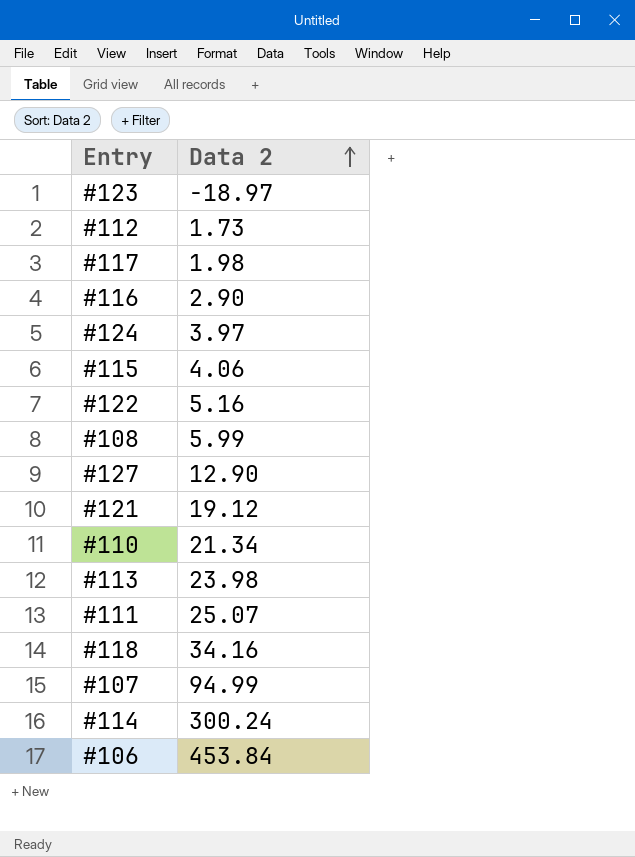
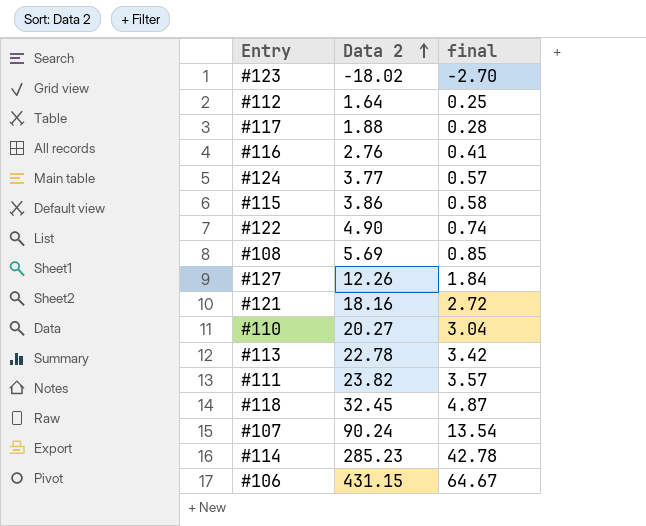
column final | formula: none -> [Data 2] * 0.15
#123 | Data 2: -18.97 -> -18.02
#112 | Data 2: 1.73 -> 1.64
#117 | Data 2: 1.98 -> 1.88
#116 | Data 2: 2.90 -> 2.76
#124 | Data 2: 3.97 -> 3.77
#115 | Data 2: 4.06 -> 3.86
#122 | Data 2: 5.16 -> 4.90
#108 | Data 2: 5.99 -> 5.69
#127 | Data 2: 12.90 -> 12.26
#121 | Data 2: 19.12 -> 18.16
#110 | Data 2: 21.34 -> 20.27
#113 | Data 2: 23.98 -> 22.78
#111 | Data 2: 25.07 -> 23.82
#118 | Data 2: 34.16 -> 32.45
#107 | Data 2: 94.99 -> 90.24
#114 | Data 2: 300.24 -> 285.23
#106 | Data 2: 453.84 -> 431.15

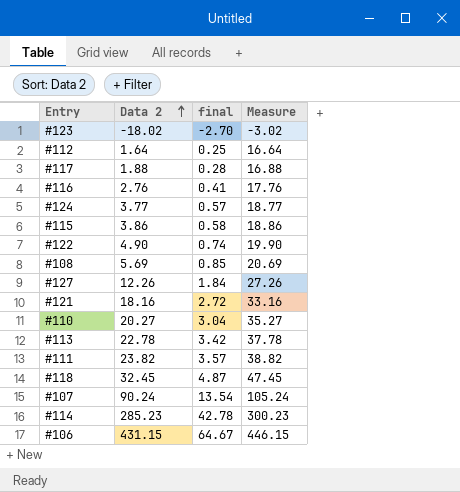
column Measure | formula: none -> [Data 2] + 15

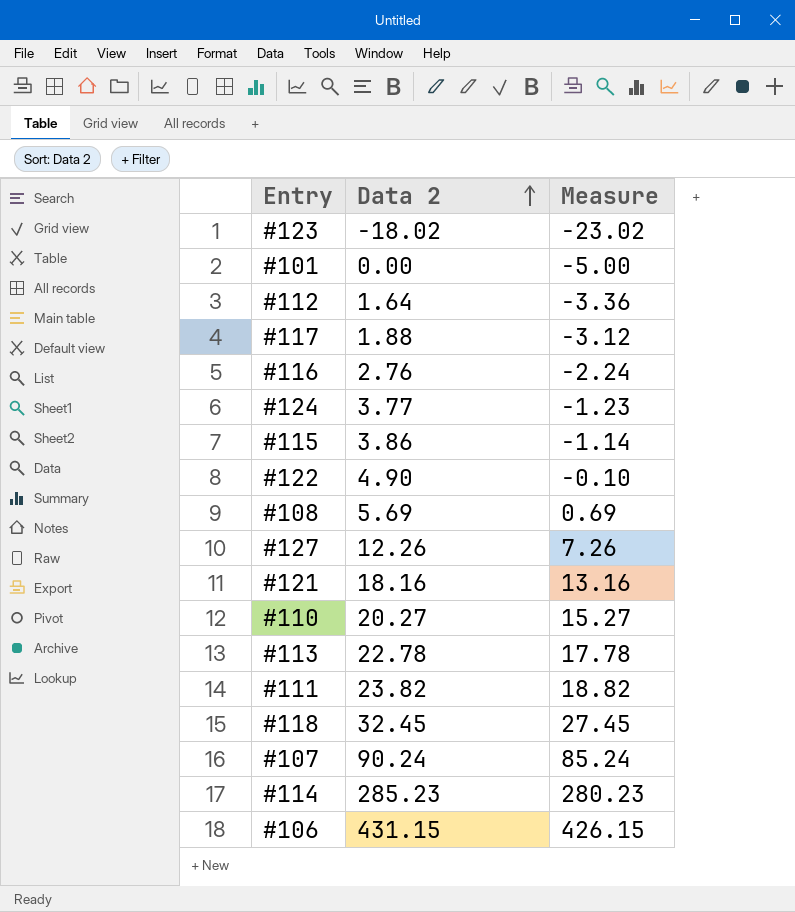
column final | formula: [Data 2] * 0.15 -> none
column Measure | formula: [Data 2] + 15 -> [Data 2] - 5
row #101: none -> 0.00 | -5.00

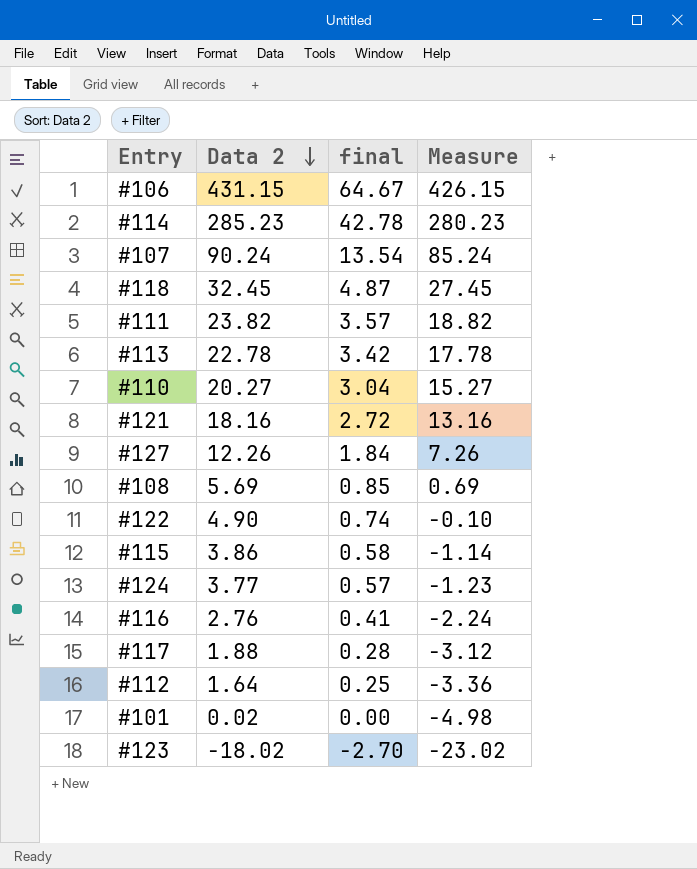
row order: Data 2 ascending -> Data 2 descending
column final | formula: none -> [Data 2] * 0.15
#101 | Data 2: 0.00 -> 0.02
#101 | Measure: -5.00 -> -4.98

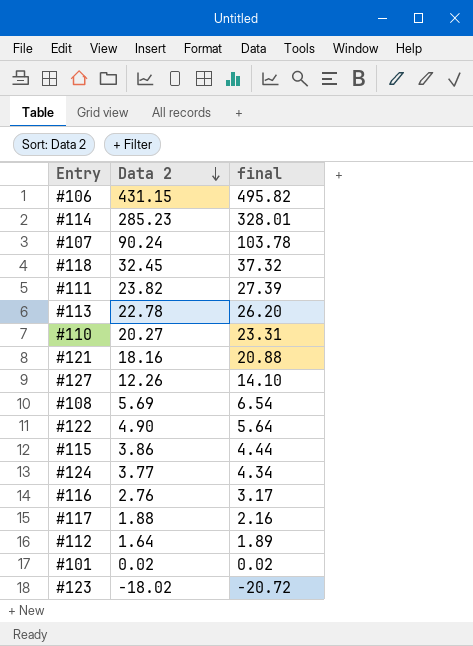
column Measure | formula: [Data 2] - 5 -> none
column final | formula: [Data 2] * 0.15 -> [Data 2] * 1.15

